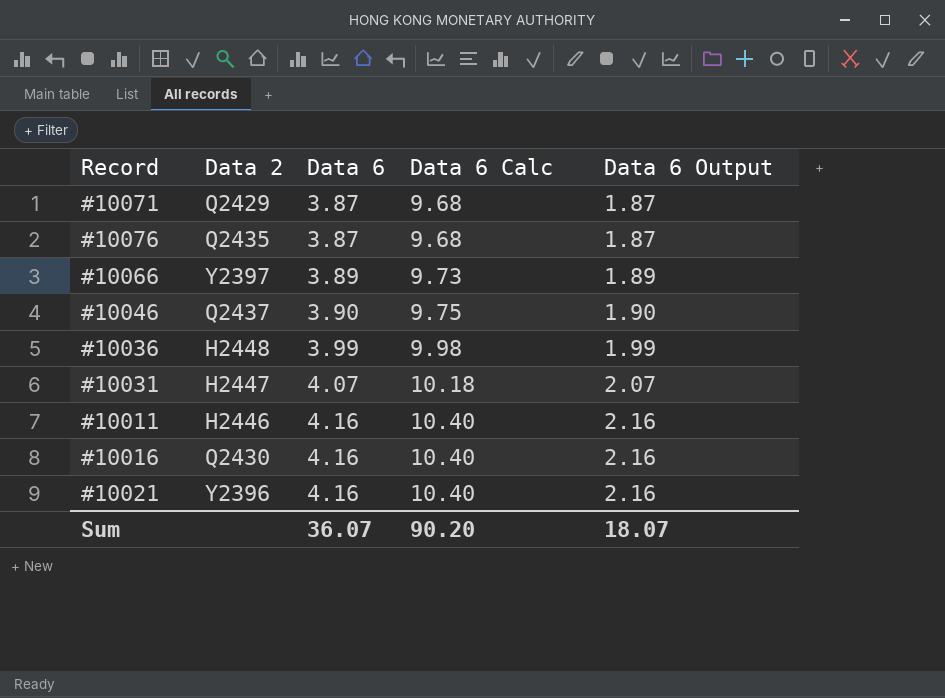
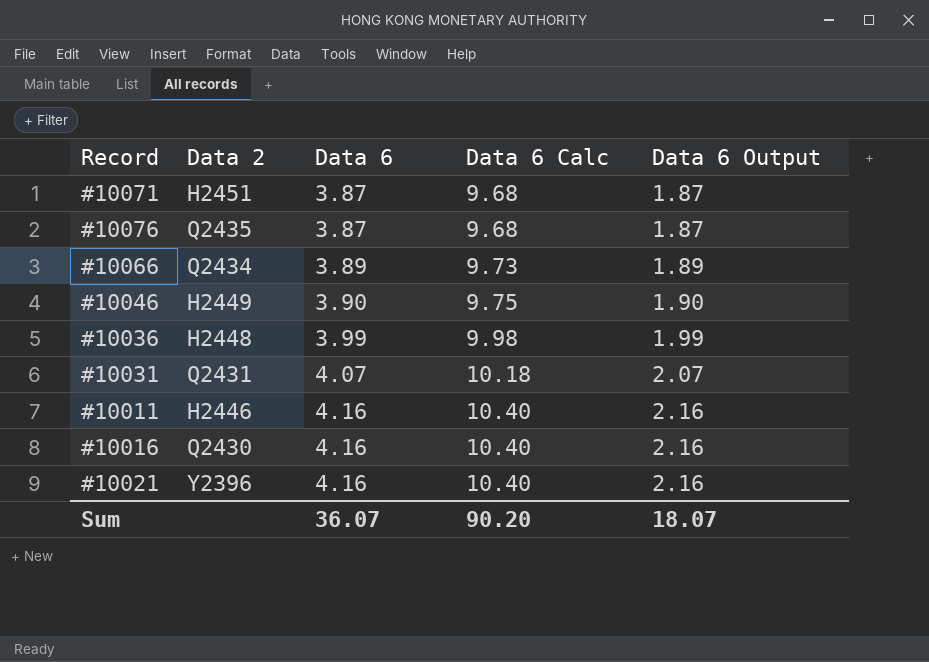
#10071 | Data 2: Q2429 -> H2451
#10066 | Data 2: Y2397 -> Q2434
#10046 | Data 2: Q2437 -> H2449
#10031 | Data 2: H2447 -> Q2431

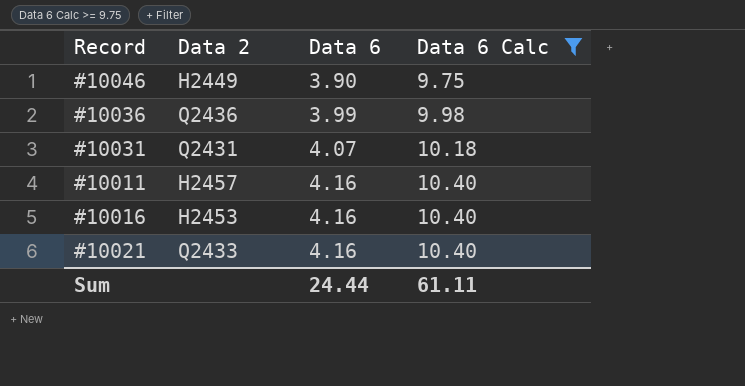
filter: none -> Data 6 Calc >= 9.75
column Data 6 Output | formula: [Data 6] - 2 -> none
#10036 | Data 2: H2448 -> Q2436
#10011 | Data 2: H2446 -> H2457
#10016 | Data 2: Q2430 -> H2453
#10021 | Data 2: Y2396 -> Q2433
Sum | Data 6: 36.07 -> 24.44
Sum | Data 6 Calc: 90.20 -> 61.11

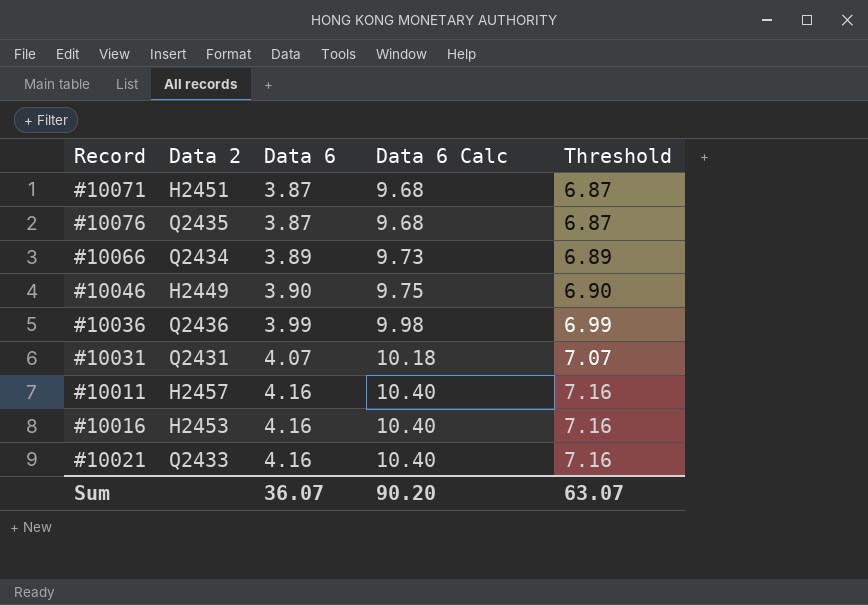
filter: Data 6 Calc >= 9.75 -> none
column Threshold | formula: none -> [Data 6] + 3
Sum | Data 6: 24.44 -> 36.07
Sum | Data 6 Calc: 61.11 -> 90.20

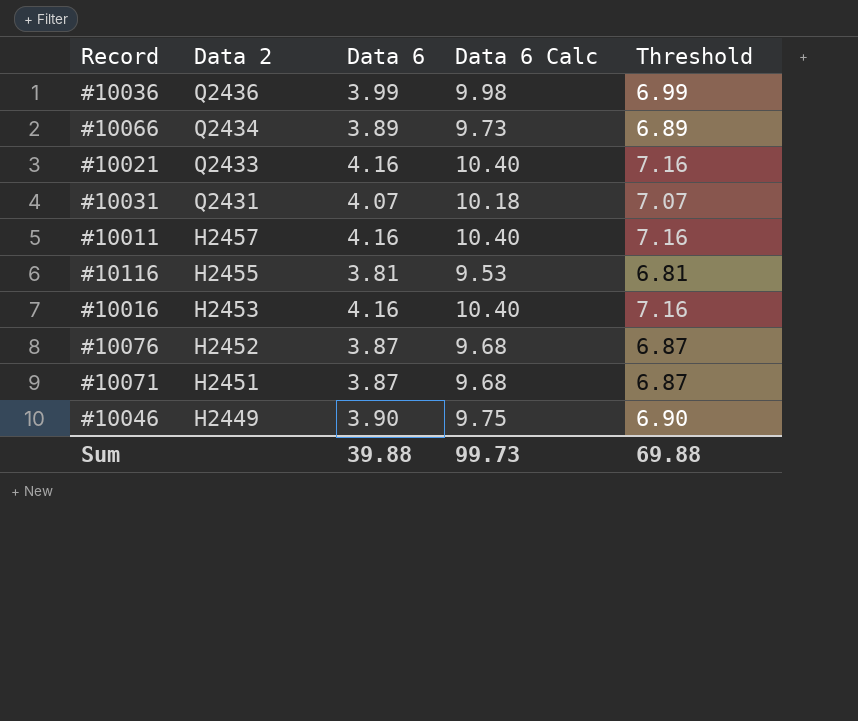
row order: Data 6 ascending -> Data 2 descending
row #10116: none -> H2455 | 3.81 | 9.53 | 6.81
#10076 | Data 2: Q2435 -> H2452
Sum | Data 6: 36.07 -> 39.88
Sum | Data 6 Calc: 90.20 -> 99.73
Sum | Threshold: 63.07 -> 69.88

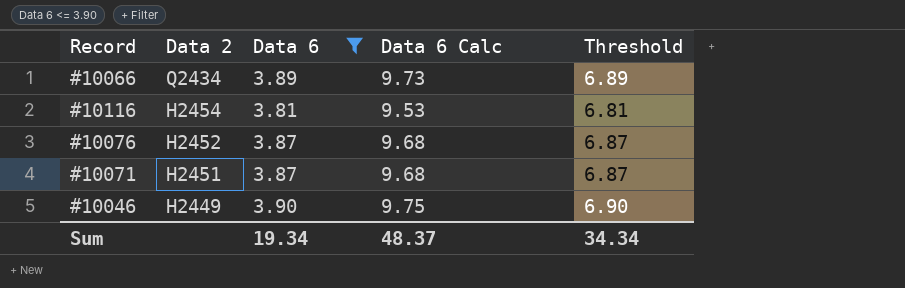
filter: none -> Data 6 <= 3.90
#10116 | Data 2: H2455 -> H2454
Sum | Data 6: 39.88 -> 19.34
Sum | Data 6 Calc: 99.73 -> 48.37
Sum | Threshold: 69.88 -> 34.34

